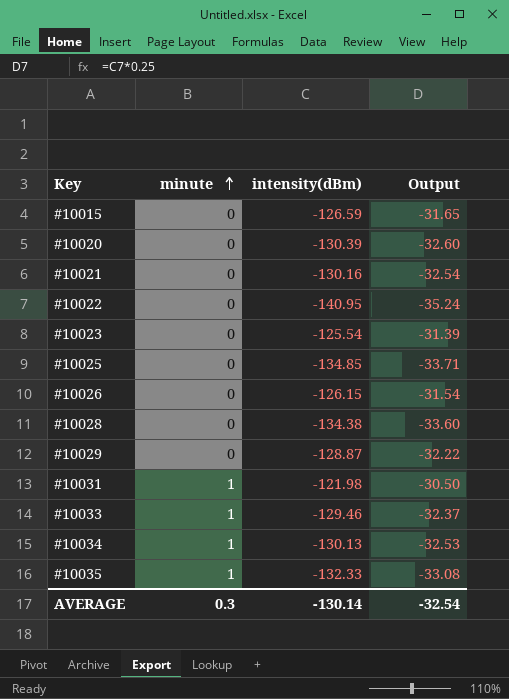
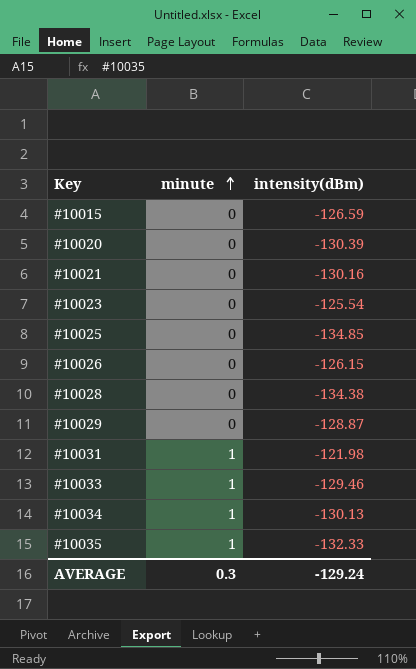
column Output | formula: [intensity(dBm)] * 0.25 -> none
row #10022: 0 | -140.95 | -35.24 -> none
AVERAGE | intensity(dBm): -130.14 -> -129.24

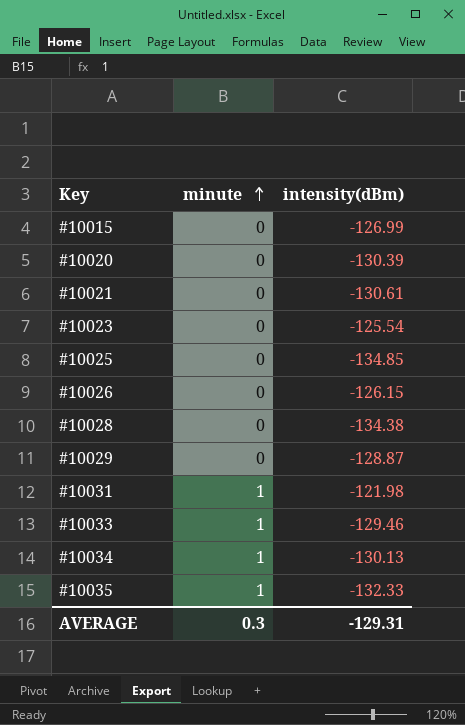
#10015 | intensity(dBm): -126.59 -> -126.99
#10021 | intensity(dBm): -130.16 -> -130.61
AVERAGE | intensity(dBm): -129.24 -> -129.31

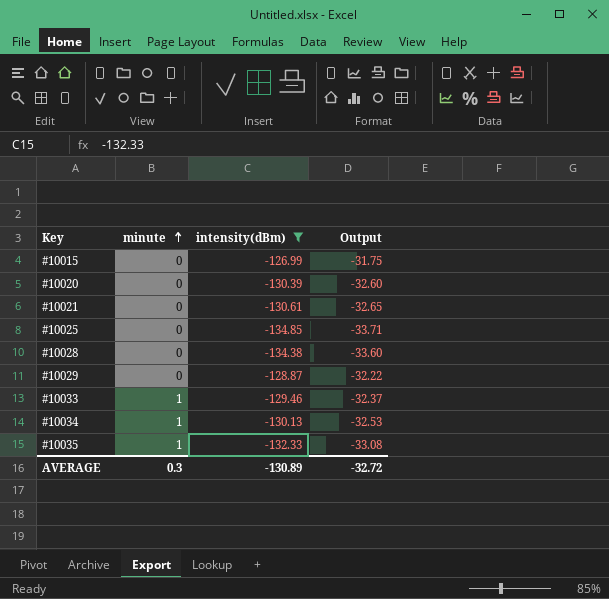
filter: none -> intensity(dBm) <= -126.99
column Output | formula: none -> [intensity(dBm)] * 0.25
AVERAGE | intensity(dBm): -129.31 -> -130.89

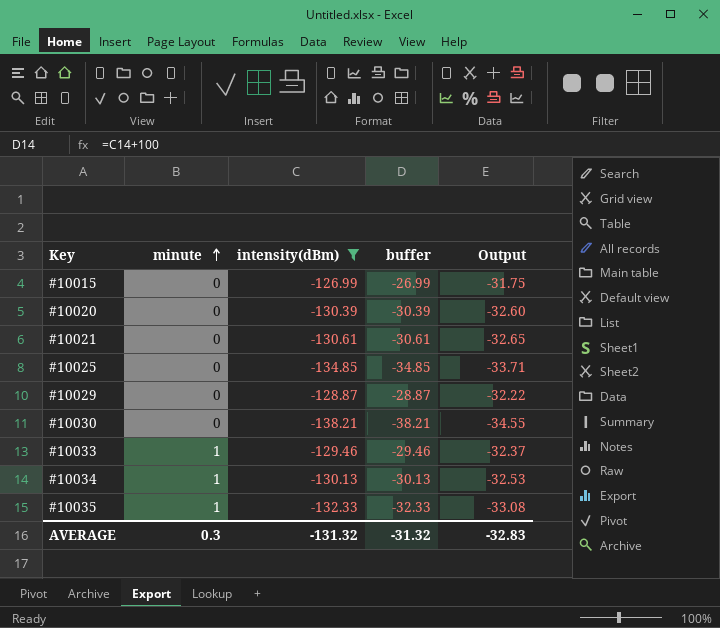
column buffer | formula: none -> [intensity(dBm)] + 100
row #10028: 0 | -134.38 | -33.60 -> none
row #10030: none -> 0 | -138.21 | -38.21 | -34.55
AVERAGE | intensity(dBm): -130.89 -> -131.32
AVERAGE | Output: -32.72 -> -32.83

